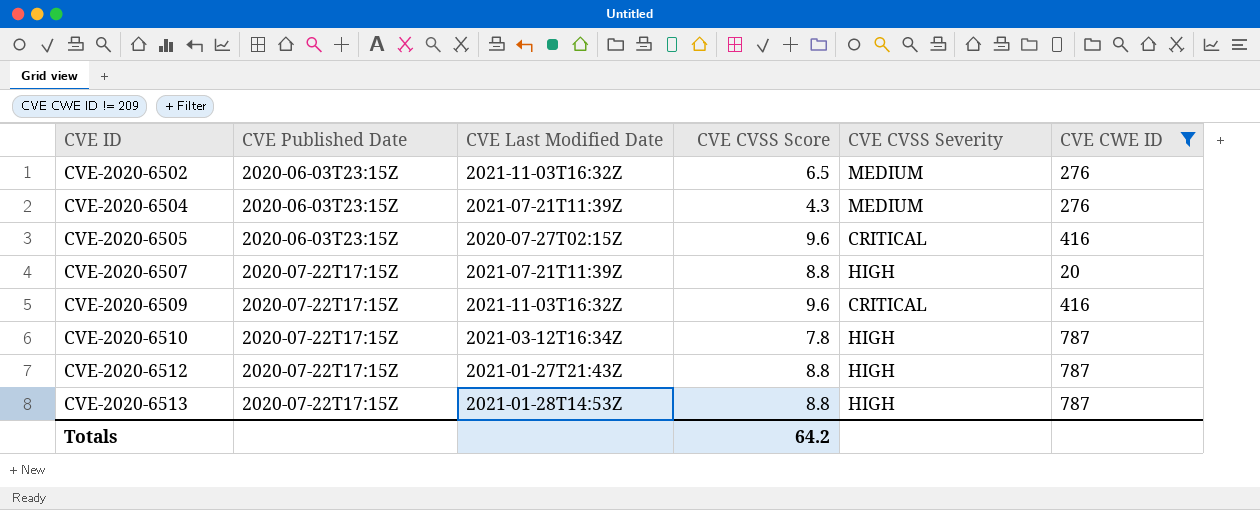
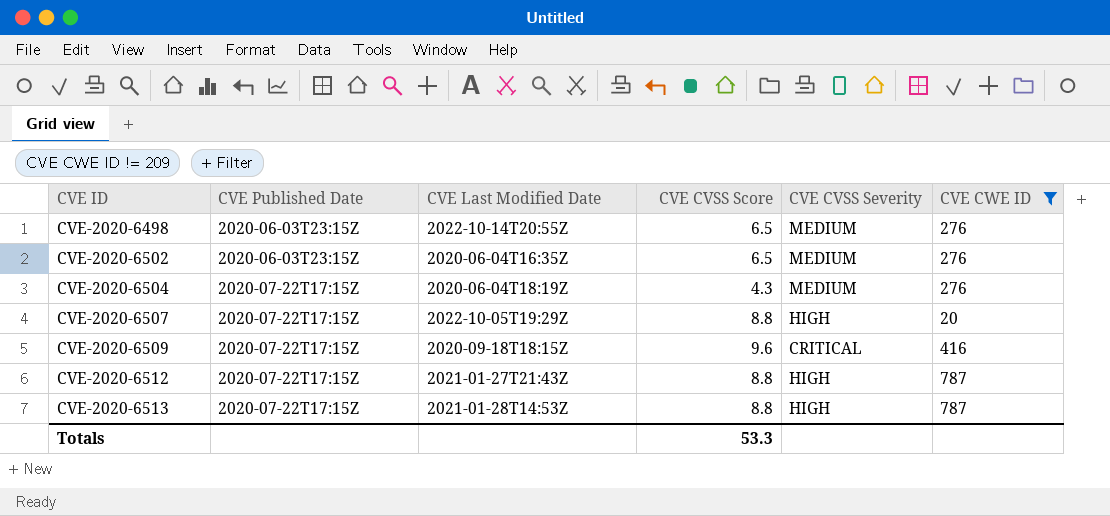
row CVE-2020-6505: 2020-06-03T23:15Z | 2020-07-27T02:15Z | 9.6 | CRITICAL | 416 -> none
row CVE-2020-6510: 2020-07-22T17:15Z | 2021-03-12T16:34Z | 7.8 | HIGH | 787 -> none
row CVE-2020-6498: none -> 2020-06-03T23:15Z | 2022-10-14T20:55Z | 6.5 | MEDIUM | 276
CVE-2020-6502 | CVE Last Modified Date: 2021-11-03T16:32Z -> 2020-06-04T16:35Z
CVE-2020-6504 | CVE Published Date: 2020-06-03T23:15Z -> 2020-07-22T17:15Z
CVE-2020-6504 | CVE Last Modified Date: 2021-07-21T11:39Z -> 2020-06-04T18:19Z
CVE-2020-6507 | CVE Last Modified Date: 2021-07-21T11:39Z -> 2022-10-05T19:29Z
CVE-2020-6509 | CVE Last Modified Date: 2021-11-03T16:32Z -> 2020-09-18T18:15Z
Totals | CVE CVSS Score: 64.2 -> 53.3

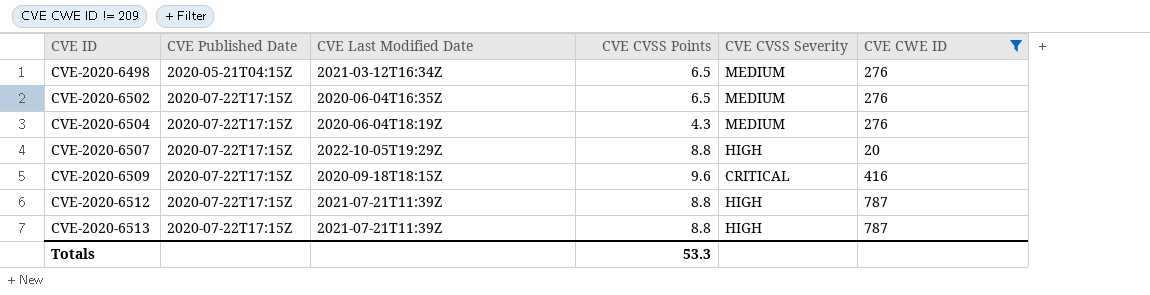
column name: CVE CVSS Score -> CVE CVSS Points
CVE-2020-6498 | CVE Published Date: 2020-06-03T23:15Z -> 2020-05-21T04:15Z
CVE-2020-6498 | CVE Last Modified Date: 2022-10-14T20:55Z -> 2021-03-12T16:34Z
CVE-2020-6502 | CVE Published Date: 2020-06-03T23:15Z -> 2020-07-22T17:15Z
CVE-2020-6512 | CVE Last Modified Date: 2021-01-27T21:43Z -> 2021-07-21T11:39Z
CVE-2020-6513 | CVE Last Modified Date: 2021-01-28T14:53Z -> 2021-07-21T11:39Z

